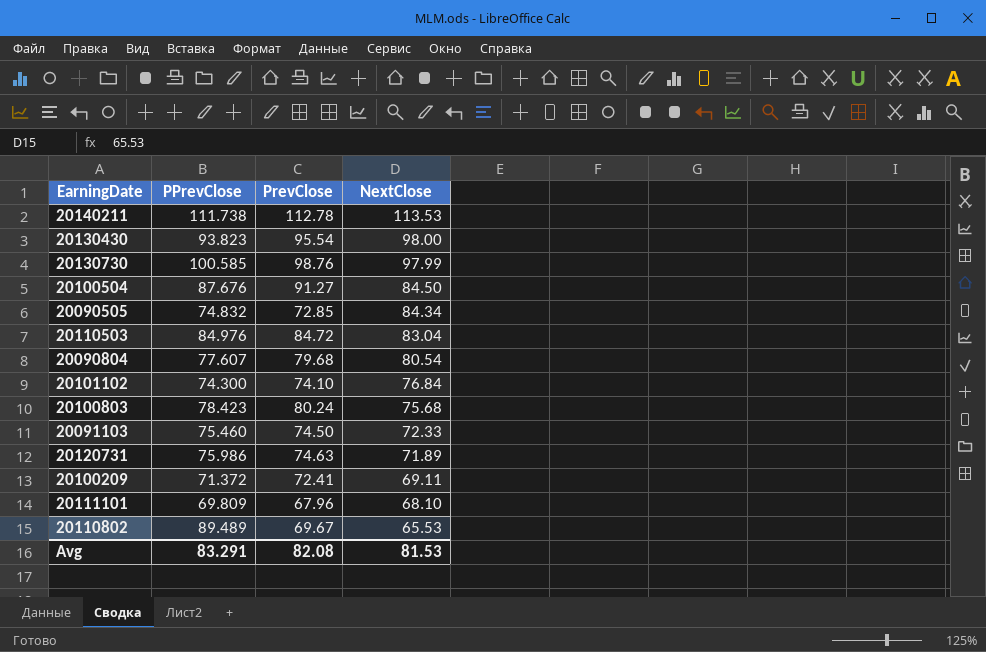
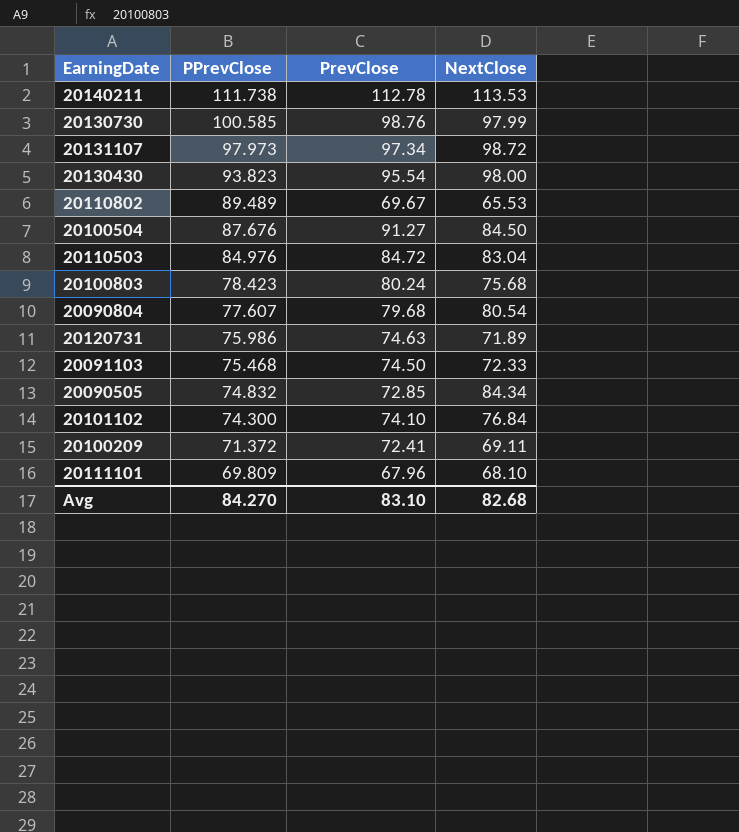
row order: NextClose descending -> PPrevClose descending
row 20131107: none -> 97.973 | 97.34 | 98.72
20091103 | PPrevClose: 75.460 -> 75.468
Avg | PPrevClose: 83.291 -> 84.270
Avg | PrevClose: 82.08 -> 83.10
Avg | NextClose: 81.53 -> 82.68

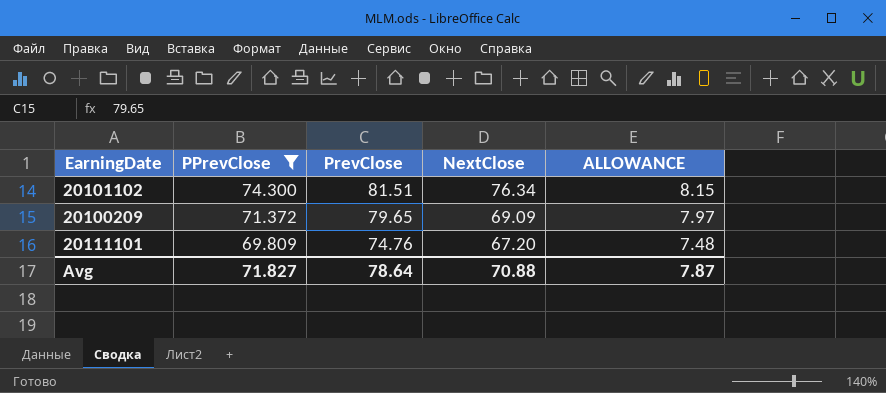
filter: none -> PPrevClose <= 74.300
column ALLOWANCE | formula: none -> [PrevClose] * 0.1
20101102 | PrevClose: 74.10 -> 81.51
20101102 | NextClose: 76.84 -> 76.34
20100209 | PrevClose: 72.41 -> 79.65
20100209 | NextClose: 69.11 -> 69.09
20111101 | PrevClose: 67.96 -> 74.76
20111101 | NextClose: 68.10 -> 67.20
Avg | PPrevClose: 84.270 -> 71.827
Avg | PrevClose: 83.10 -> 78.64
Avg | NextClose: 82.68 -> 70.88

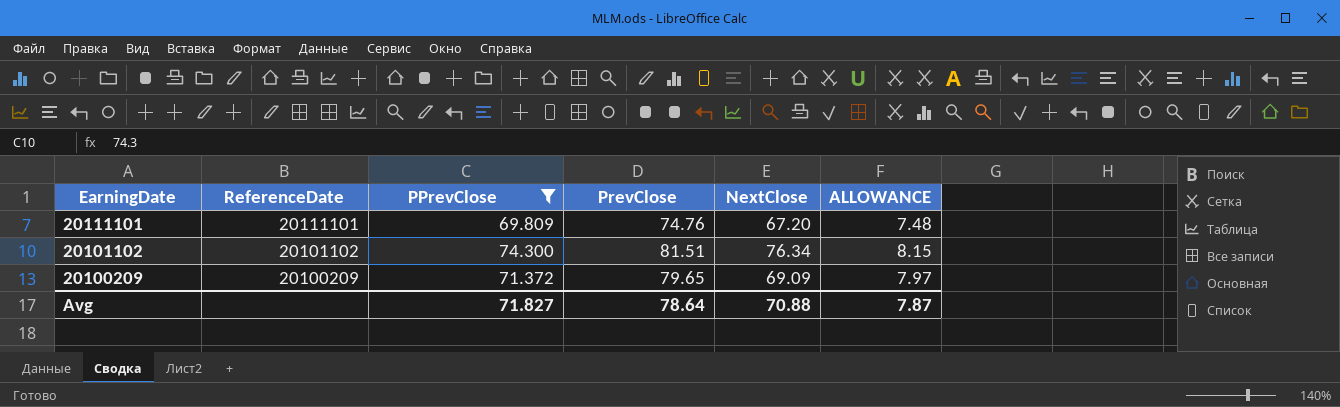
row order: PPrevClose descending -> EarningDate descending
column ReferenceDate | position: none -> 2

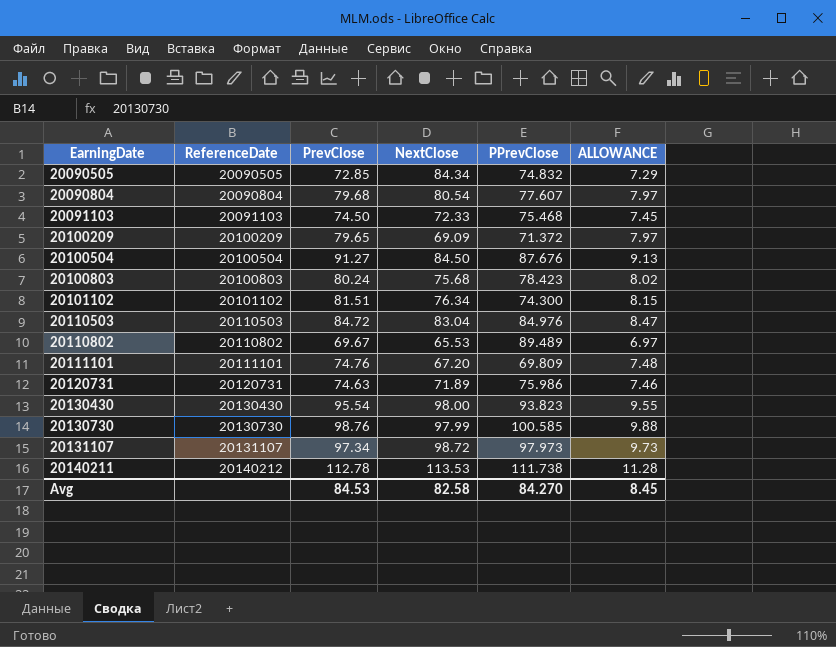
filter: PPrevClose <= 74.300 -> none
row order: EarningDate descending -> EarningDate ascending
column PPrevClose | position: 3 -> 5
Avg | PrevClose: 78.64 -> 84.53
Avg | NextClose: 70.88 -> 82.58
Avg | PPrevClose: 71.827 -> 84.270
Avg | ALLOWANCE: 7.87 -> 8.45

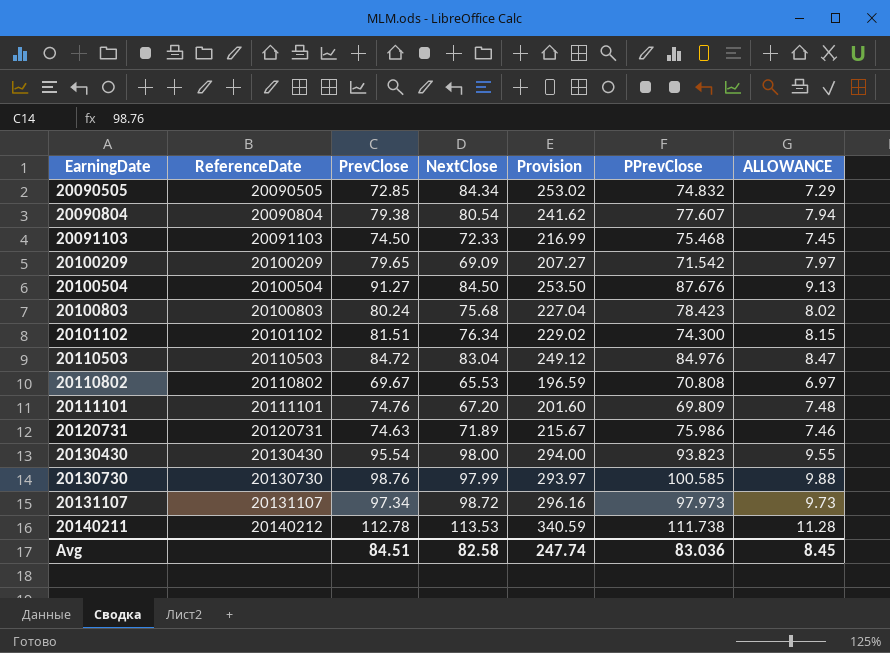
column Provision | formula: none -> [NextClose] * 3
20090804 | PrevClose: 79.68 -> 79.38
20090804 | ALLOWANCE: 7.97 -> 7.94
20100209 | PPrevClose: 71.372 -> 71.542
20110802 | PPrevClose: 89.489 -> 70.808
Avg | PrevClose: 84.53 -> 84.51
Avg | PPrevClose: 84.270 -> 83.036

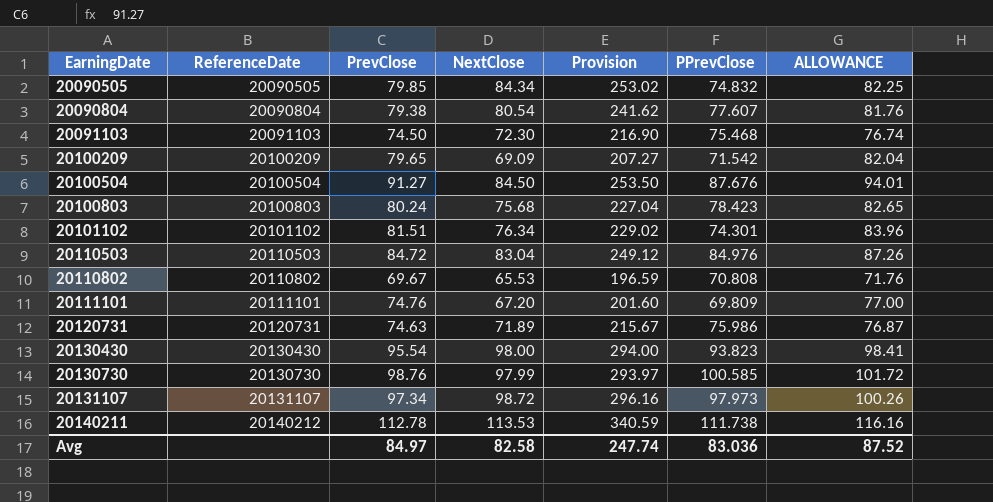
column ALLOWANCE | formula: [PrevClose] * 0.1 -> [PrevClose] * 1.03
20090505 | PrevClose: 72.85 -> 79.85
20091103 | NextClose: 72.33 -> 72.30
20091103 | Provision: 216.99 -> 216.90
20101102 | PPrevClose: 74.300 -> 74.301
Avg | PrevClose: 84.51 -> 84.97
Avg | ALLOWANCE: 8.45 -> 87.52

